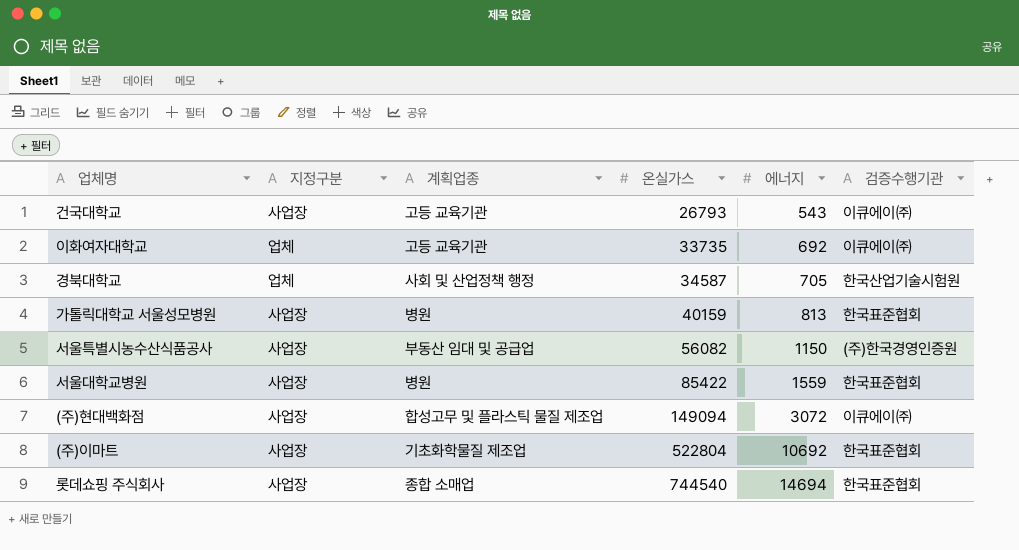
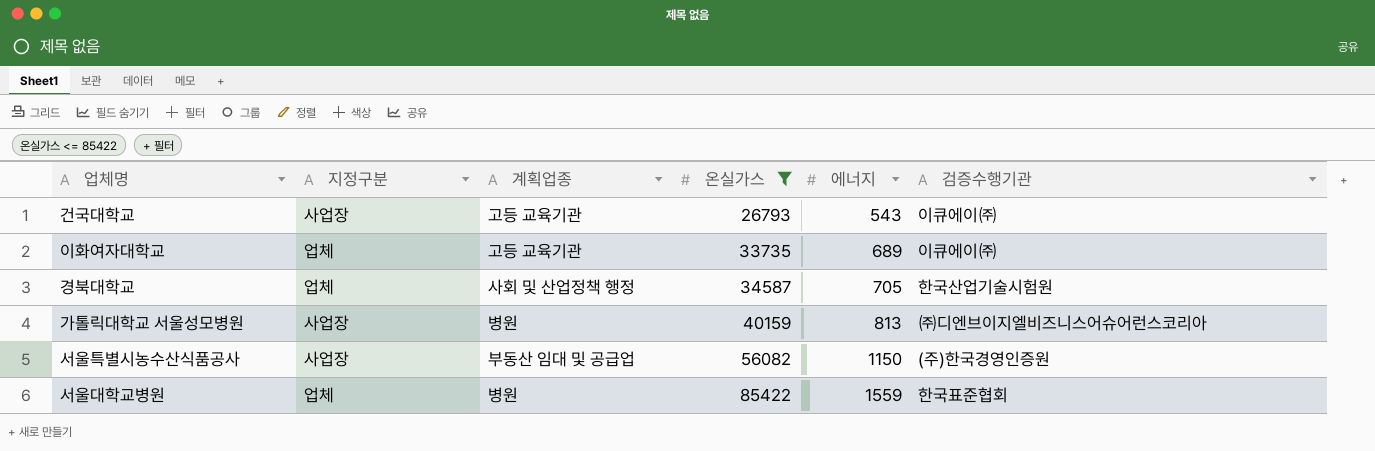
filter: none -> 온실가스 <= 85422
이화여자대학교 | 에너지: 692 -> 689
가톨릭대학교 서울성모병원 | 검증수행기관: 한국표준협회 -> ㈜디엔브이지엘비즈니스어슈어런스코리아
서울대학교병원 | 지정구분: 사업장 -> 업체

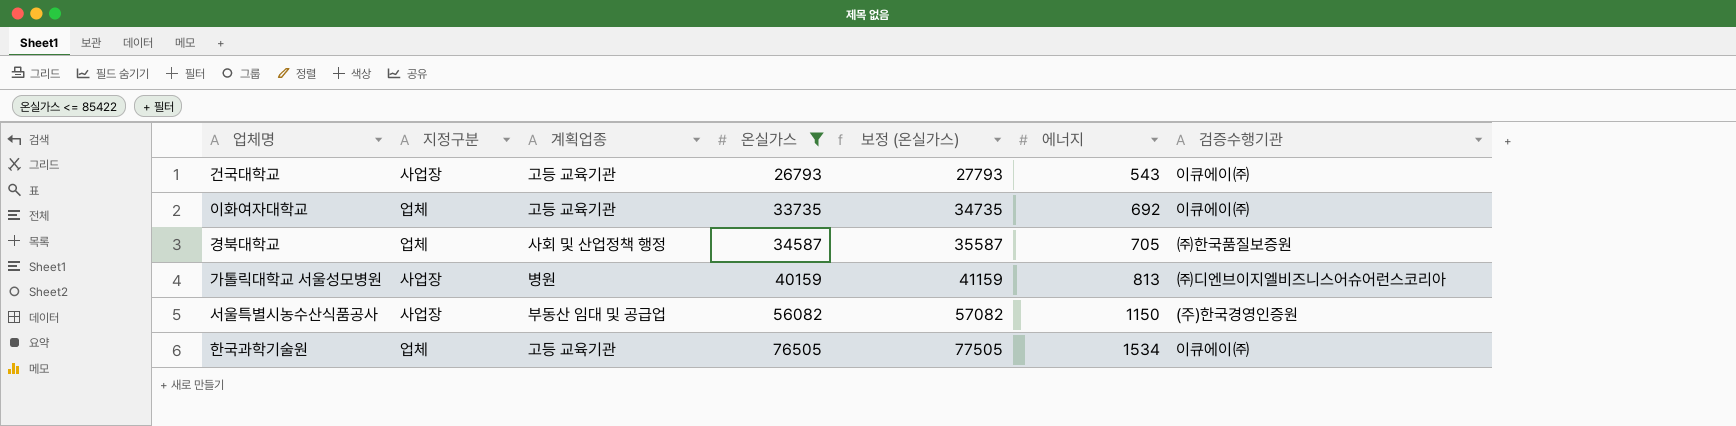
column 보정 (온실가스) | formula: none -> [온실가스] + 1000
row 서울대학교병원: 업체 | 병원 | 85422 | 1559 | 한국표준협회 -> none
이화여자대학교 | 에너지: 689 -> 692
경북대학교 | 검증수행기관: 한국산업기술시험원 -> ㈜한국품질보증원
row 한국과학기술원: none -> 업체 | 고등 교육기관 | 76505 | 77505 | 1534 | 이큐에이㈜

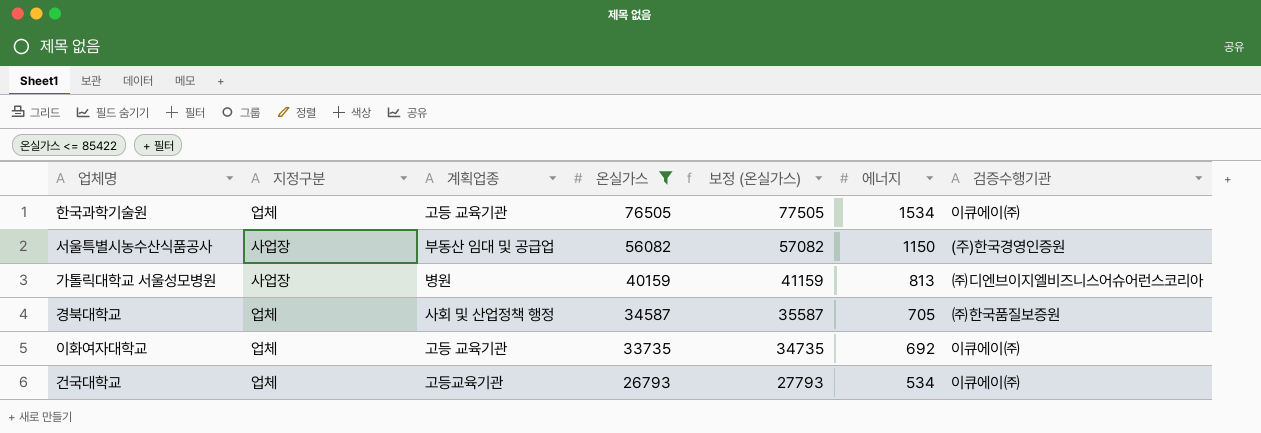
row order: 온실가스 ascending -> 온실가스 descending
건국대학교 | 지정구분: 사업장 -> 업체
건국대학교 | 계획업종: 고등 교육기관 -> 고등교육기관
건국대학교 | 에너지: 543 -> 534

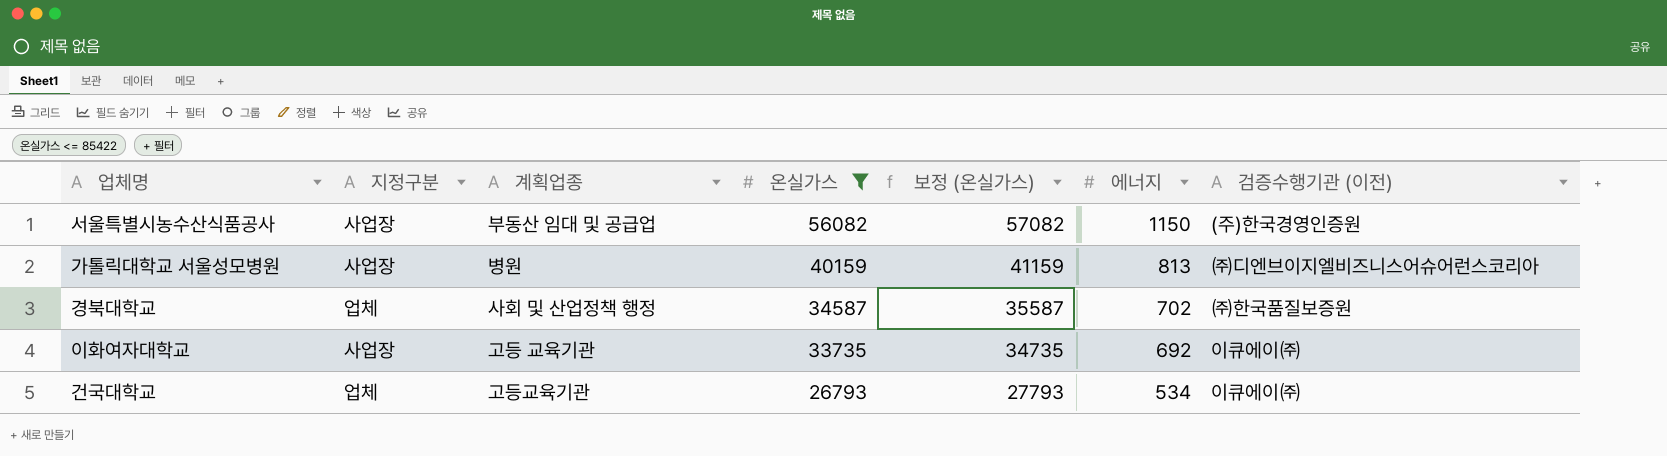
column name: 검증수행기관 -> 검증수행기관 (이전)
row 한국과학기술원: 업체 | 고등 교육기관 | 76505 | 77505 | 1534 | 이큐에이㈜ -> none
경북대학교 | 에너지: 705 -> 702
이화여자대학교 | 지정구분: 업체 -> 사업장

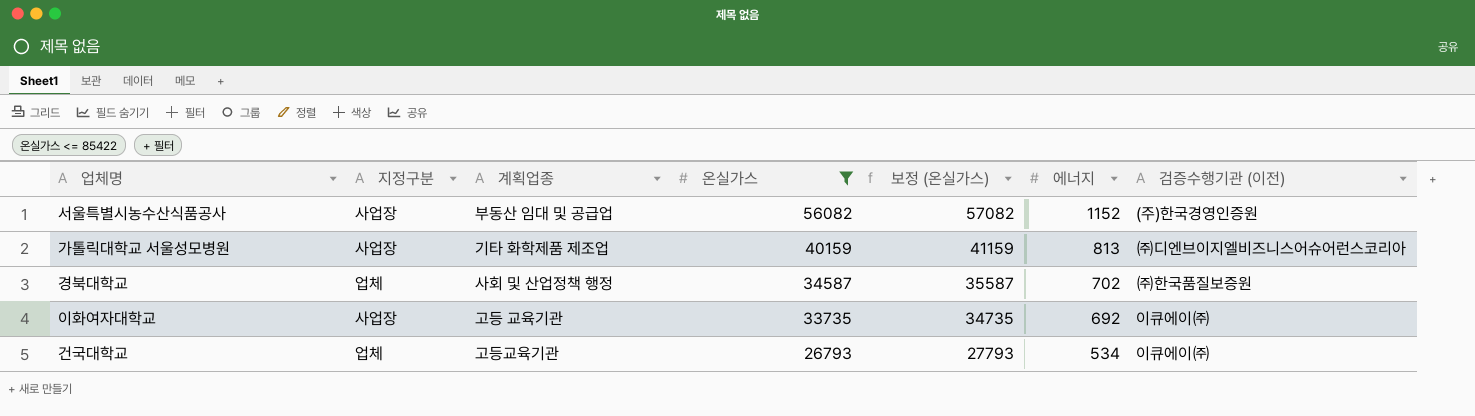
서울특별시농수산식품공사 | 에너지: 1150 -> 1152
가톨릭대학교 서울성모병원 | 계획업종: 병원 -> 기타 화학제품 제조업

